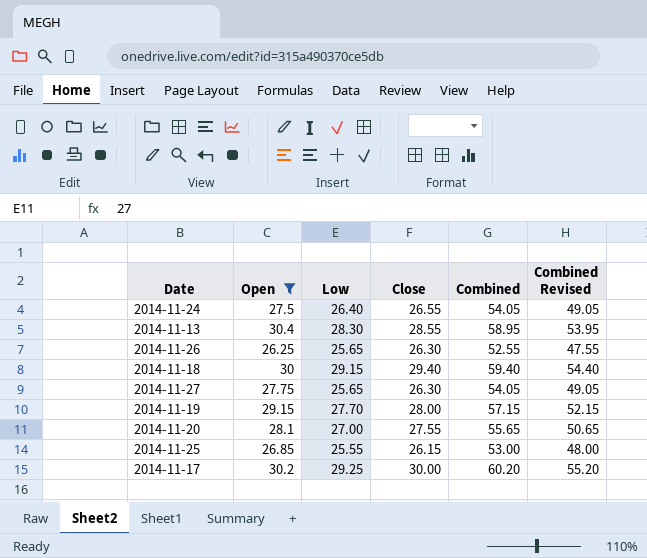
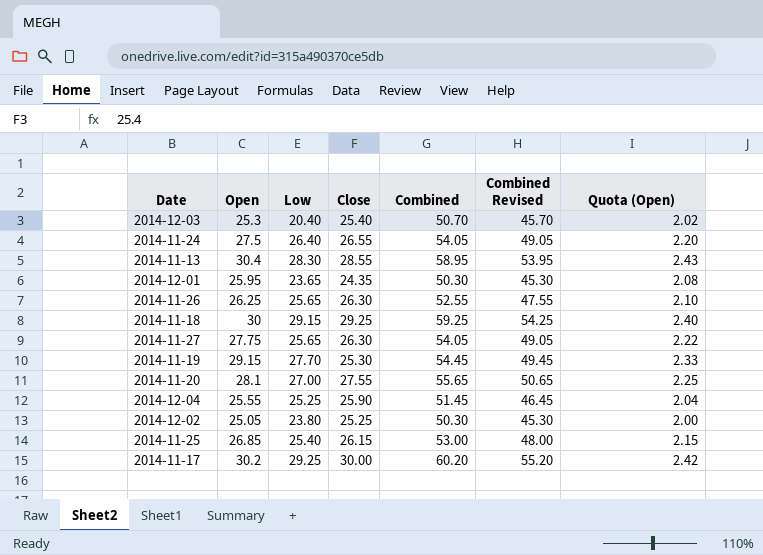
filter: Open >= 26.25 -> none
column Quota (Open) | formula: none -> [Open] * 0.08
2014-11-18 | Close: 29.40 -> 29.25
2014-11-18 | Combined: 59.40 -> 59.25
2014-11-18 | Combined Revised: 54.40 -> 54.25
2014-11-19 | Close: 28.00 -> 25.30
2014-11-19 | Combined: 57.15 -> 54.45
2014-11-19 | Combined Revised: 52.15 -> 49.45
2014-11-25 | Low: 25.55 -> 25.40

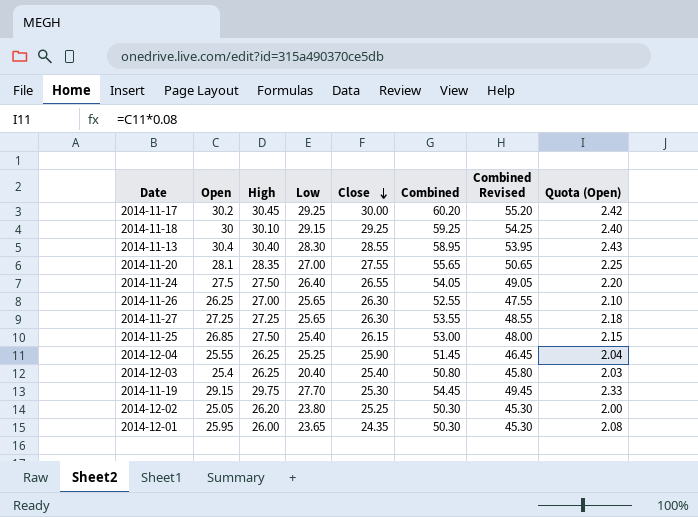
row order: none -> Close descending
column High | position: none -> 3
2014-11-27 | Open: 27.75 -> 27.25
2014-11-27 | Combined: 54.05 -> 53.55
2014-11-27 | Combined Revised: 49.05 -> 48.55
2014-11-27 | Quota (Open): 2.22 -> 2.18
2014-12-03 | Open: 25.3 -> 25.4
2014-12-03 | Combined: 50.70 -> 50.80
2014-12-03 | Combined Revised: 45.70 -> 45.80
2014-12-03 | Quota (Open): 2.02 -> 2.03

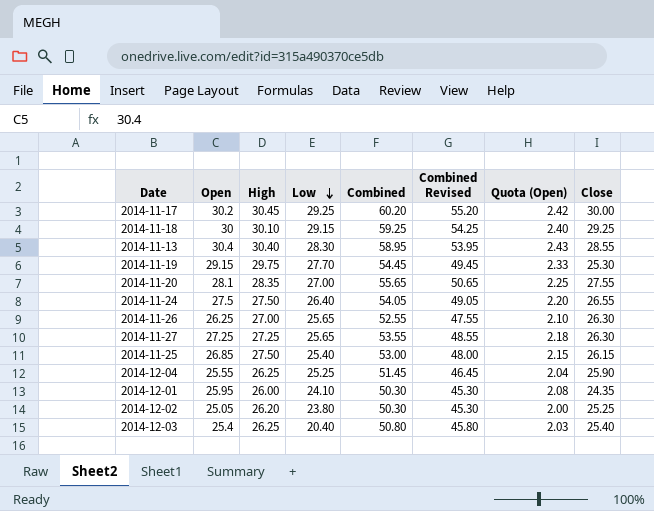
row order: Close descending -> Low descending
column Close | position: 5 -> 8
2014-12-01 | Low: 23.65 -> 24.10

